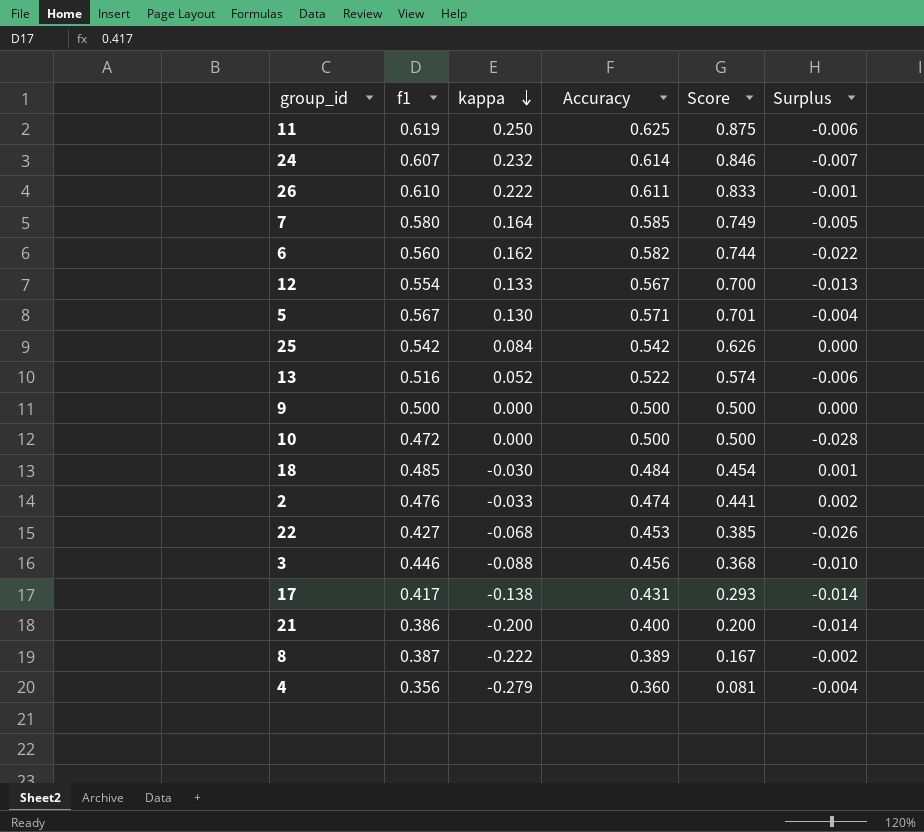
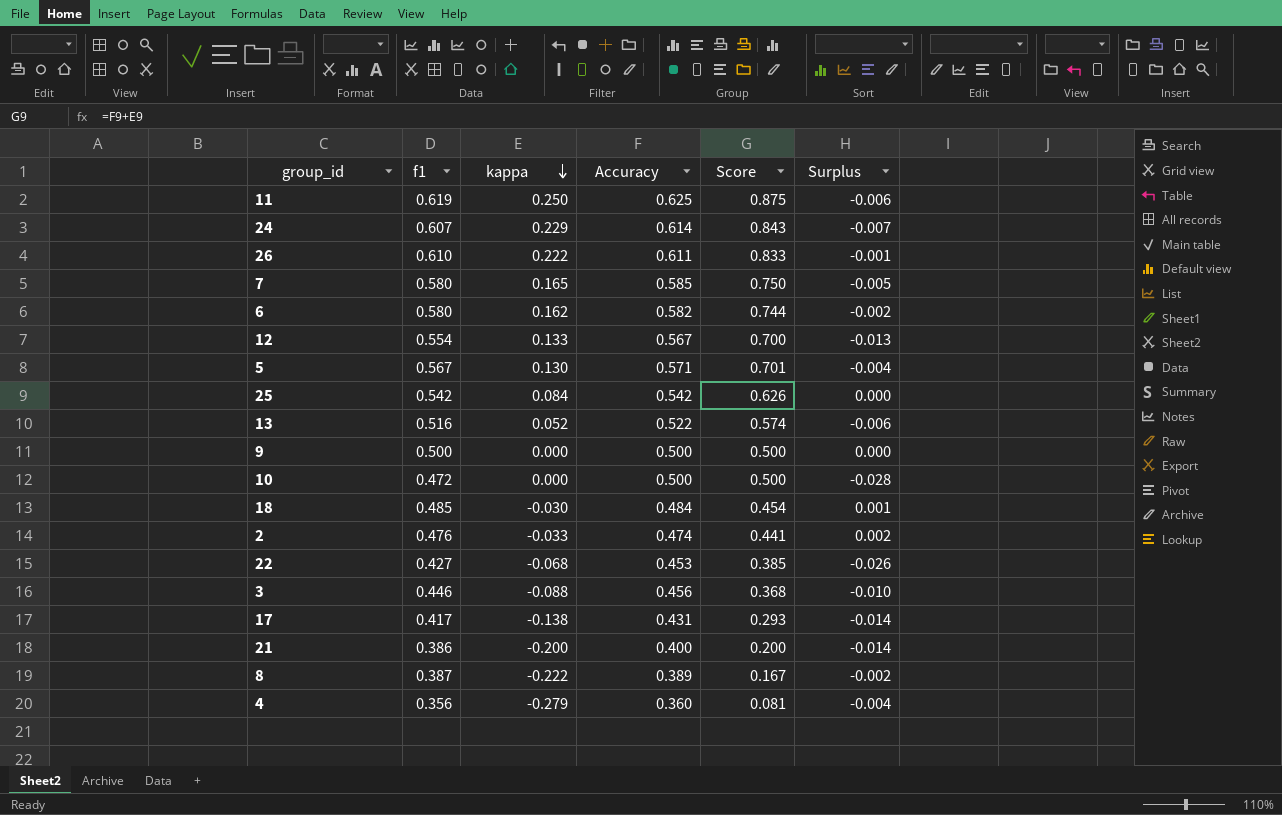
24 | kappa: 0.232 -> 0.229
24 | Score: 0.846 -> 0.843
7 | kappa: 0.164 -> 0.165
7 | Score: 0.749 -> 0.750
6 | f1: 0.560 -> 0.580
6 | Surplus: -0.022 -> -0.002

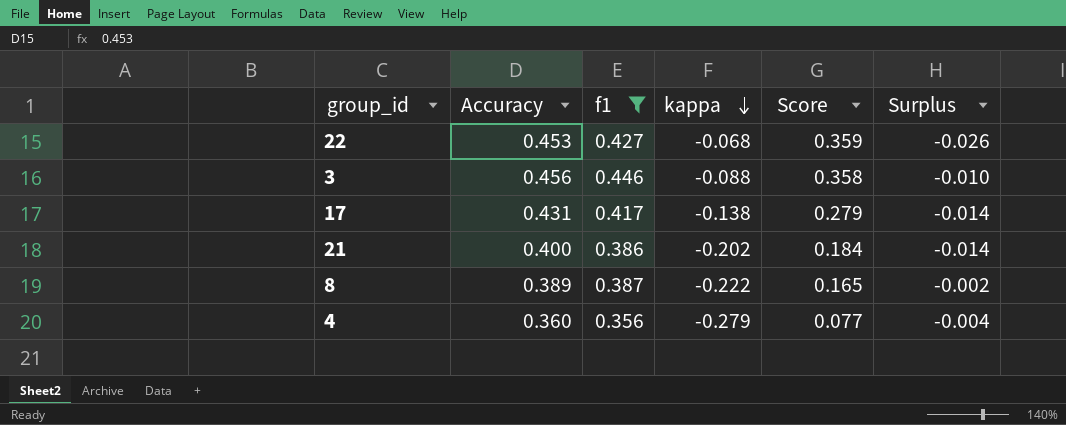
filter: none -> f1 <= 0.446
column Accuracy | position: 4 -> 2
column Score | formula: [kappa] + [Accuracy] -> [f1] + [kappa]
21 | kappa: -0.200 -> -0.202

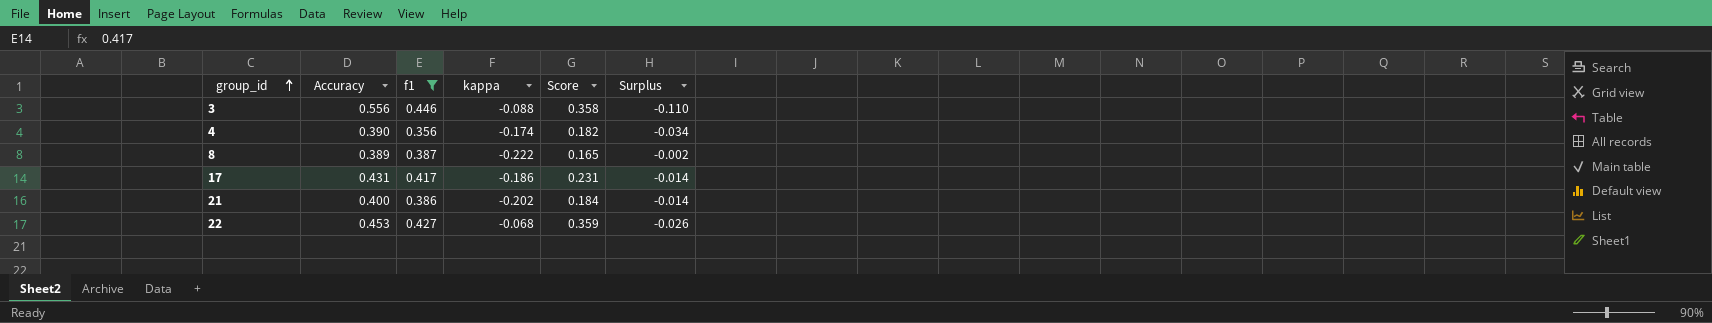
row order: kappa descending -> group_id ascending
3 | Accuracy: 0.456 -> 0.556
3 | Surplus: -0.010 -> -0.110
4 | Accuracy: 0.360 -> 0.390
4 | kappa: -0.279 -> -0.174
4 | Score: 0.077 -> 0.182
4 | Surplus: -0.004 -> -0.034
17 | kappa: -0.138 -> -0.186
17 | Score: 0.279 -> 0.231

